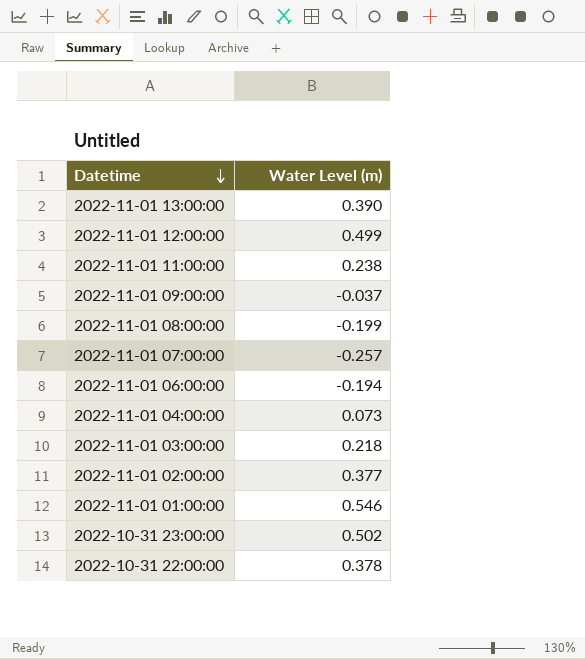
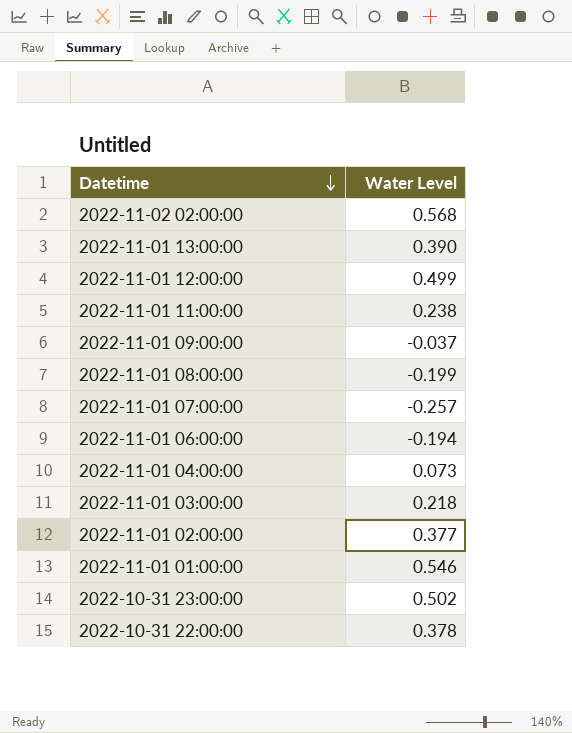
column name: Water Level (m) -> Water Level
row 2022-11-02 02:00:00: none -> 0.568

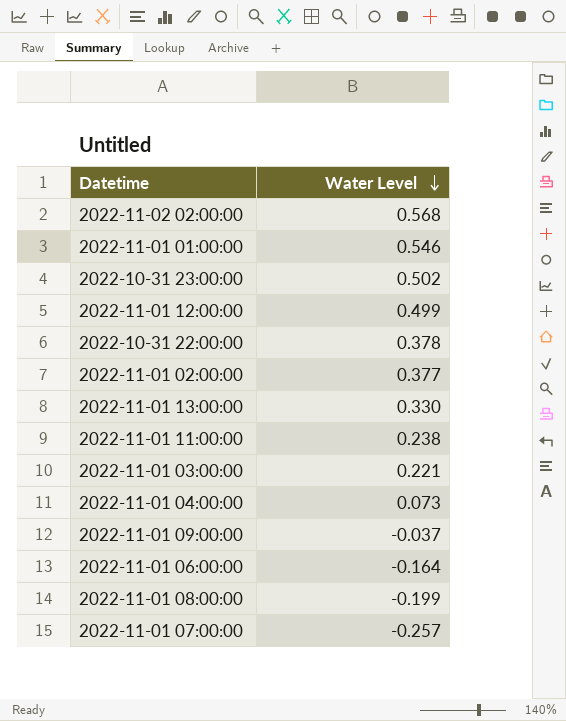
row order: Datetime descending -> Water Level descending
2022-11-01 13:00:00 | Water Level: 0.390 -> 0.330
2022-11-01 03:00:00 | Water Level: 0.218 -> 0.221
2022-11-01 06:00:00 | Water Level: -0.194 -> -0.164

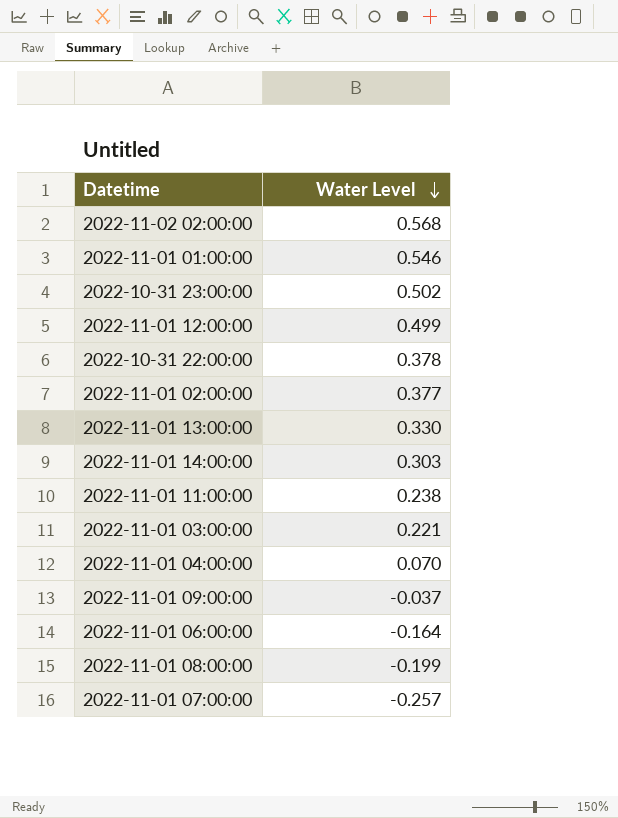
row 2022-11-01 14:00:00: none -> 0.303
2022-11-01 04:00:00 | Water Level: 0.073 -> 0.070

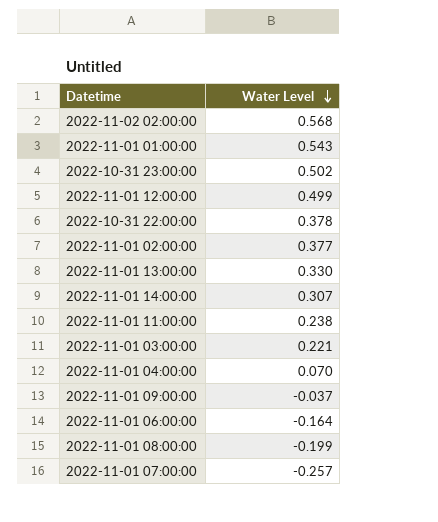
2022-11-01 01:00:00 | Water Level: 0.546 -> 0.543
2022-11-01 14:00:00 | Water Level: 0.303 -> 0.307

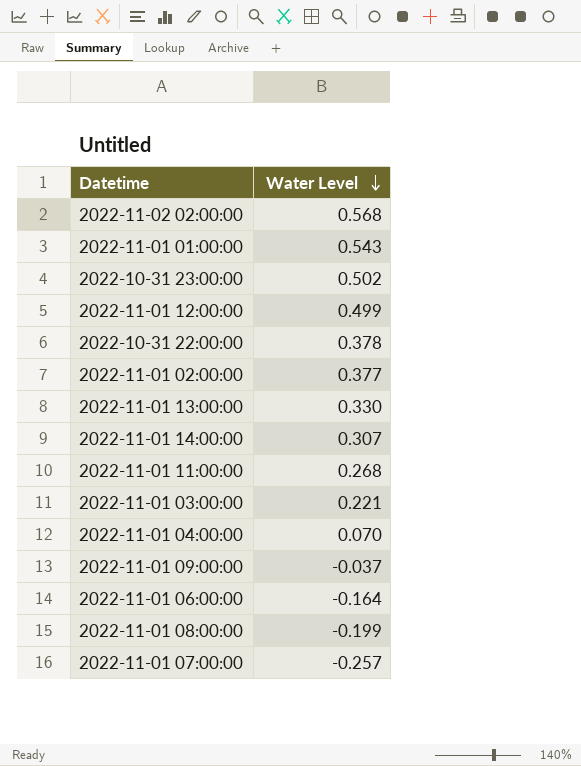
2022-11-01 11:00:00 | Water Level: 0.238 -> 0.268

